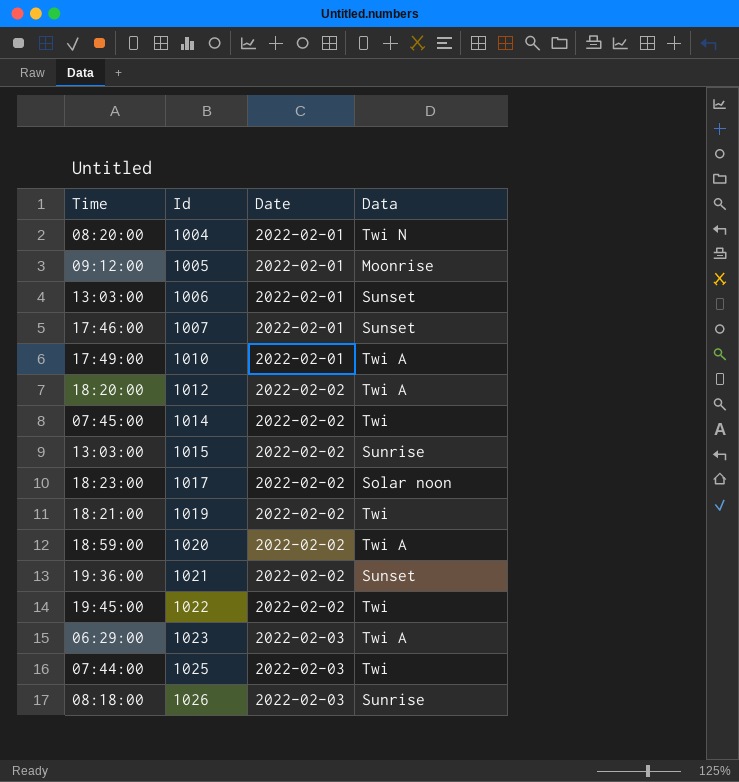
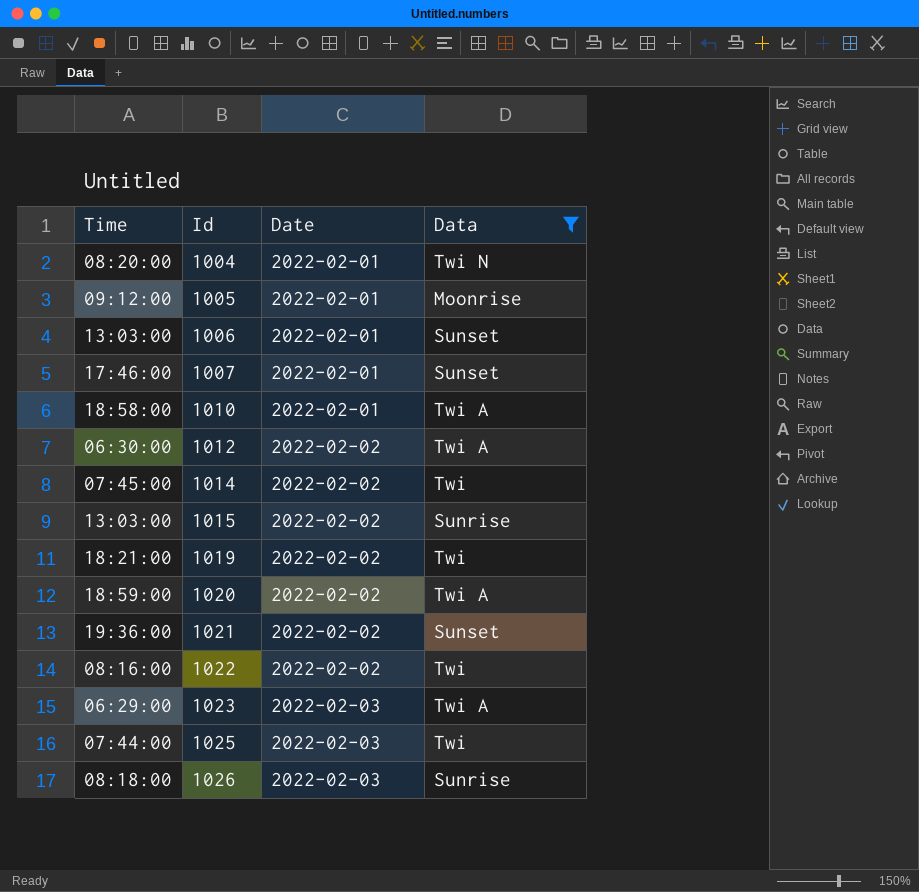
filter: none -> Data != Solar noon
1010 | Time: 17:49:00 -> 18:58:00
1012 | Time: 18:20:00 -> 06:30:00
1022 | Time: 19:45:00 -> 08:16:00

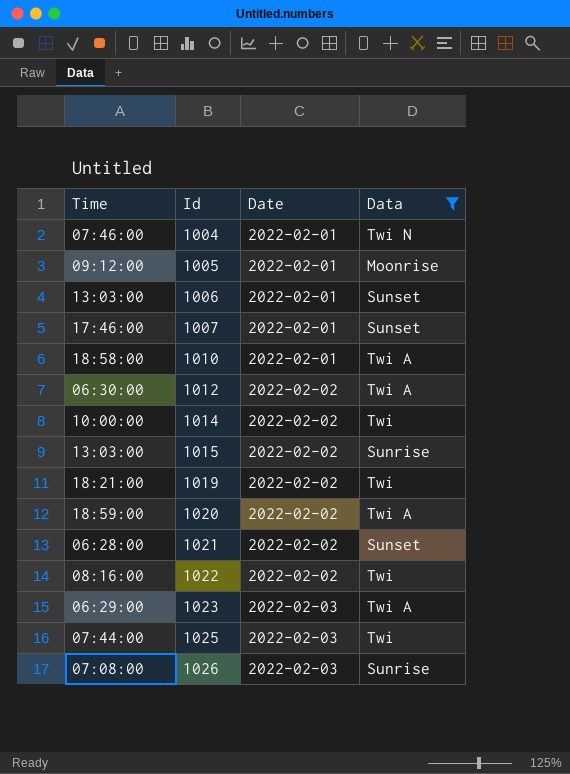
1004 | Time: 08:20:00 -> 07:46:00
1014 | Time: 07:45:00 -> 10:00:00
1021 | Time: 19:36:00 -> 06:28:00
1026 | Time: 08:18:00 -> 07:08:00

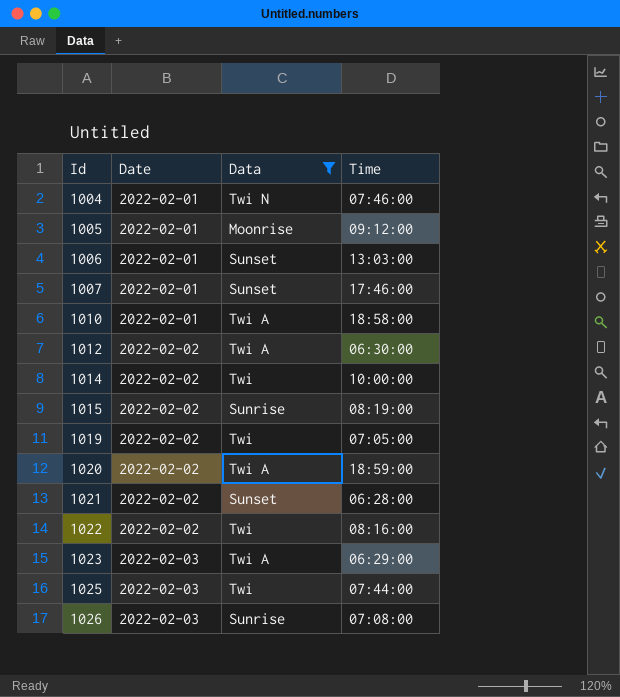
column Time | position: 1 -> 4
1015 | Time: 13:03:00 -> 08:19:00
1019 | Time: 18:21:00 -> 07:05:00

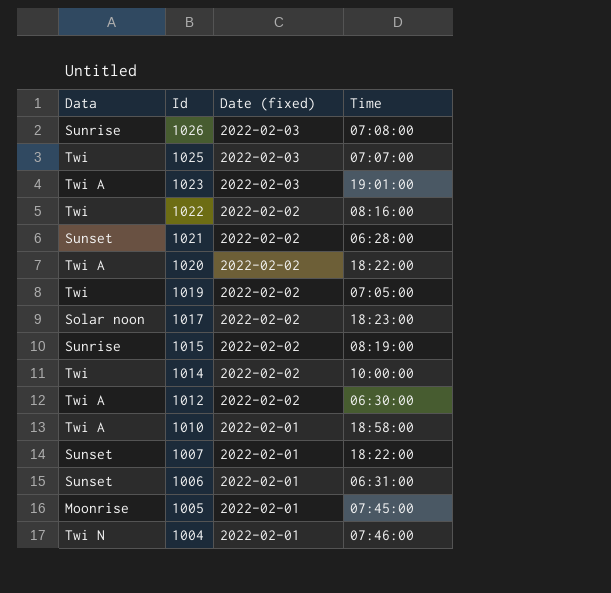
filter: Data != Solar noon -> none
row order: Id ascending -> Id descending
column Data | position: 3 -> 1
column name: Date -> Date (fixed)
1025 | Time: 07:44:00 -> 07:07:00
1023 | Time: 06:29:00 -> 19:01:00
1020 | Time: 18:59:00 -> 18:22:00
1007 | Time: 17:46:00 -> 18:22:00
1006 | Time: 13:03:00 -> 06:31:00
1005 | Time: 09:12:00 -> 07:45:00

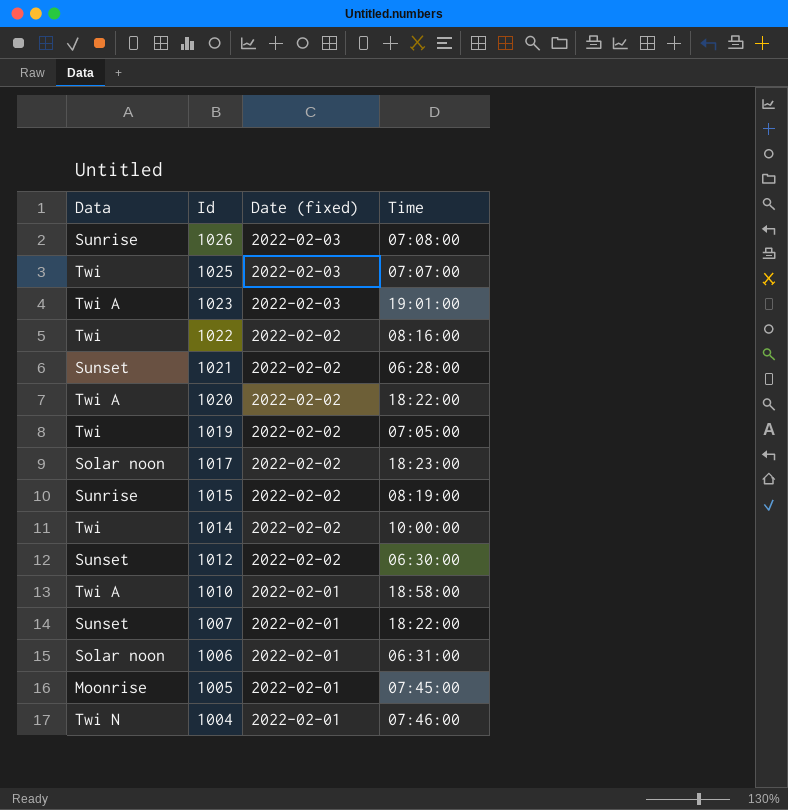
1012 | Data: Twi A -> Sunset
1006 | Data: Sunset -> Solar noon

